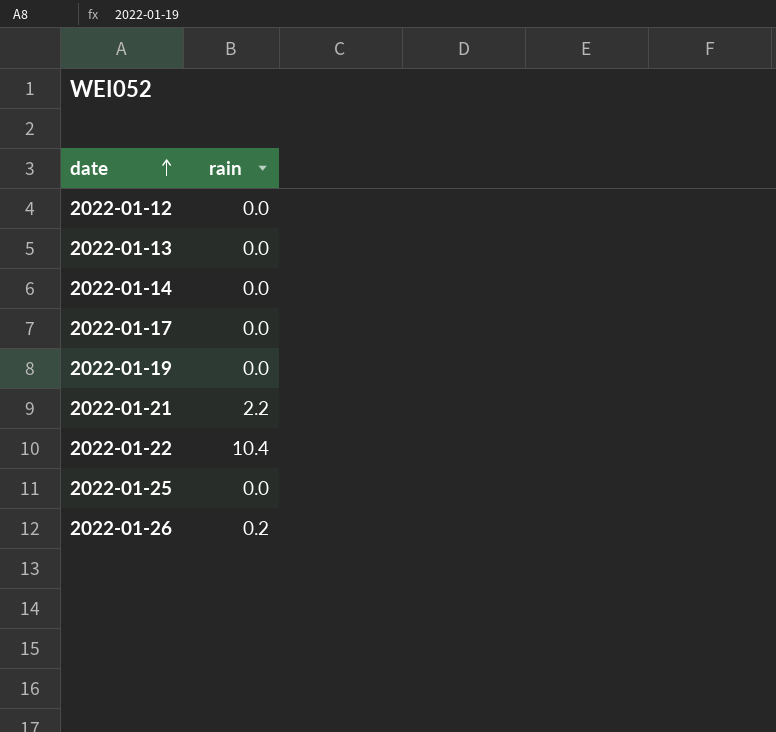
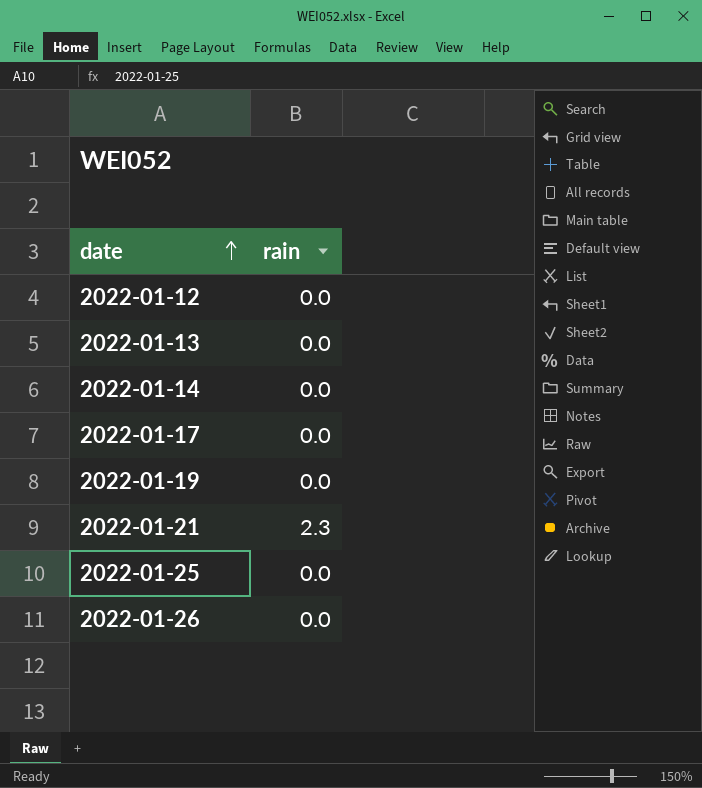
row 2022-01-22: 10.4 -> none
2022-01-21 | rain: 2.2 -> 2.3
2022-01-26 | rain: 0.2 -> 0.0

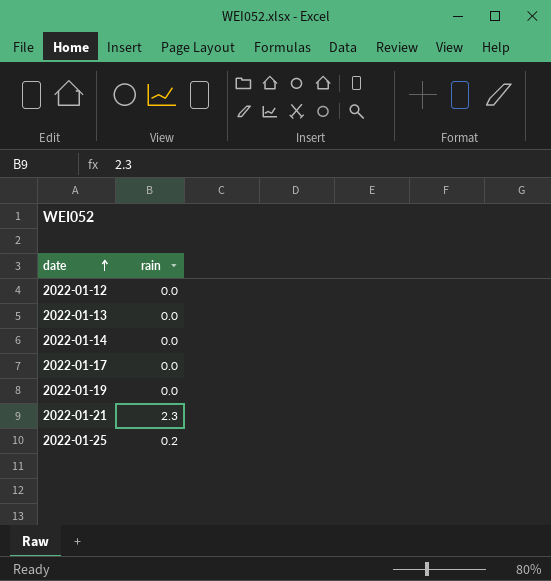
row 2022-01-26: 0.0 -> none
2022-01-25 | rain: 0.0 -> 0.2

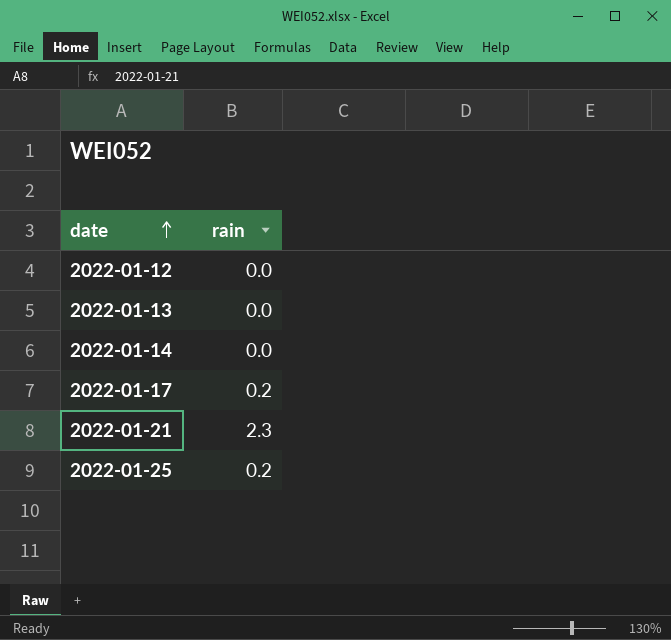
row 2022-01-19: 0.0 -> none
2022-01-17 | rain: 0.0 -> 0.2

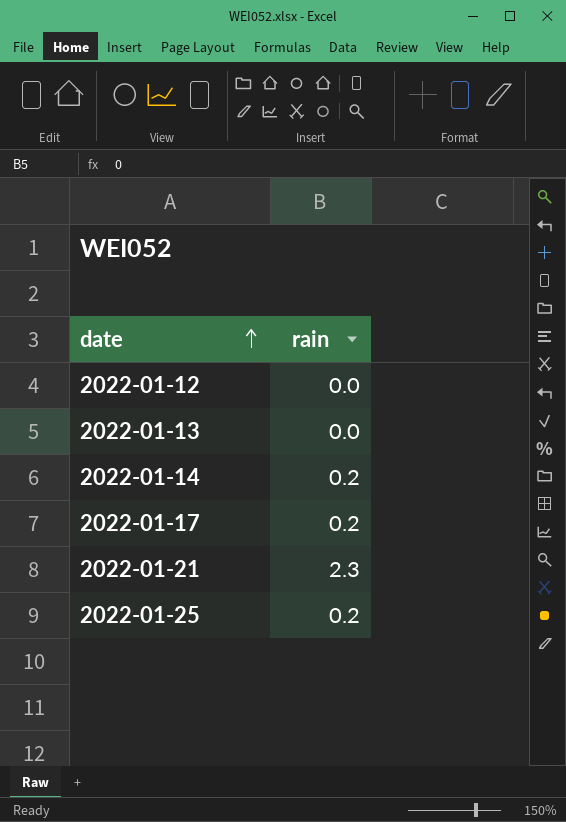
2022-01-14 | rain: 0.0 -> 0.2

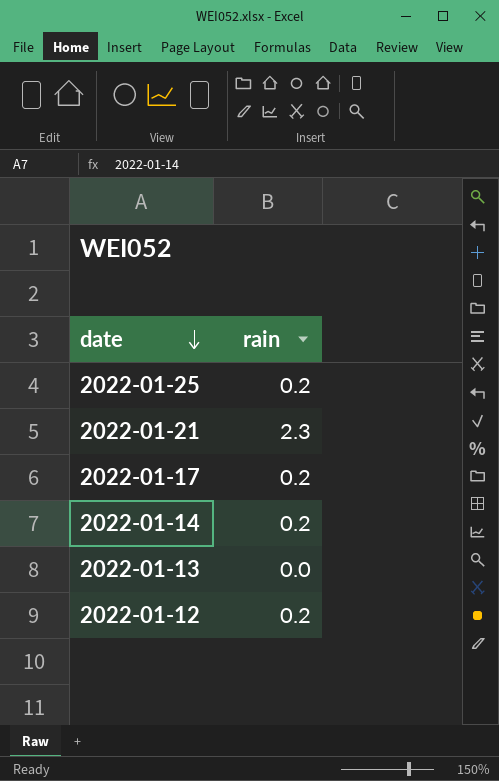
row order: date ascending -> date descending
2022-01-12 | rain: 0.0 -> 0.2

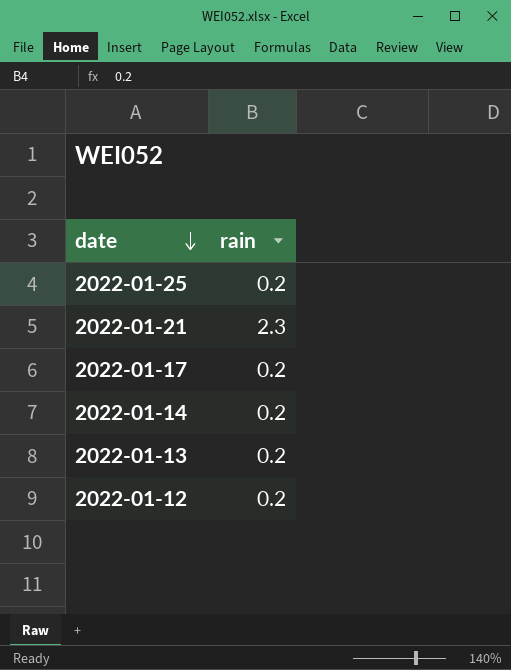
2022-01-13 | rain: 0.0 -> 0.2

